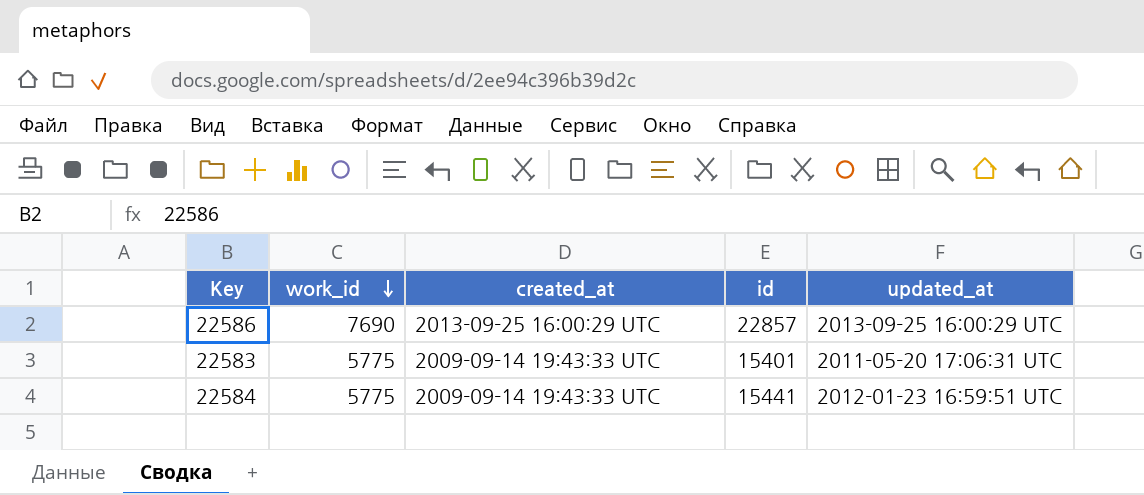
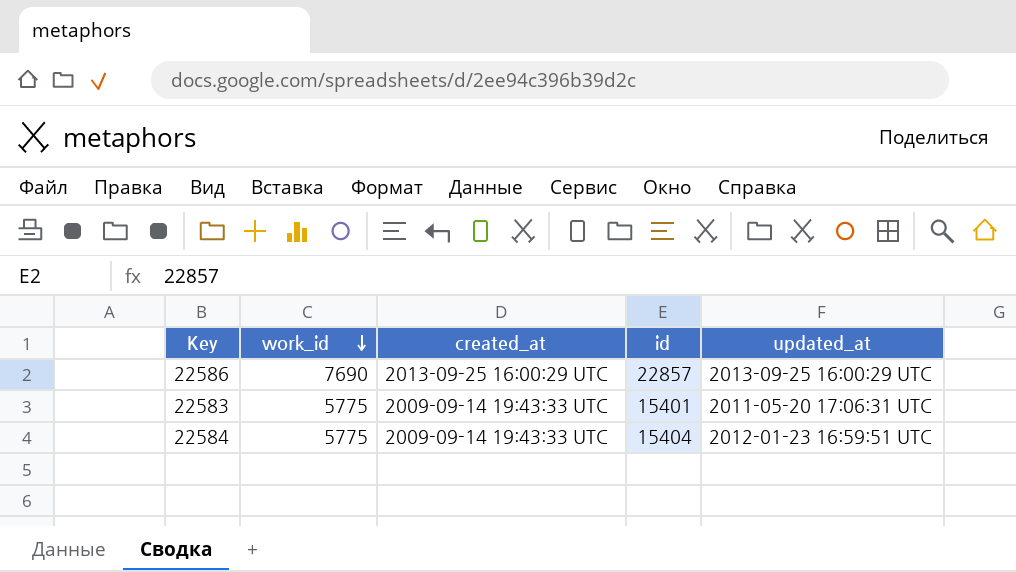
22584 | id: 15441 -> 15404

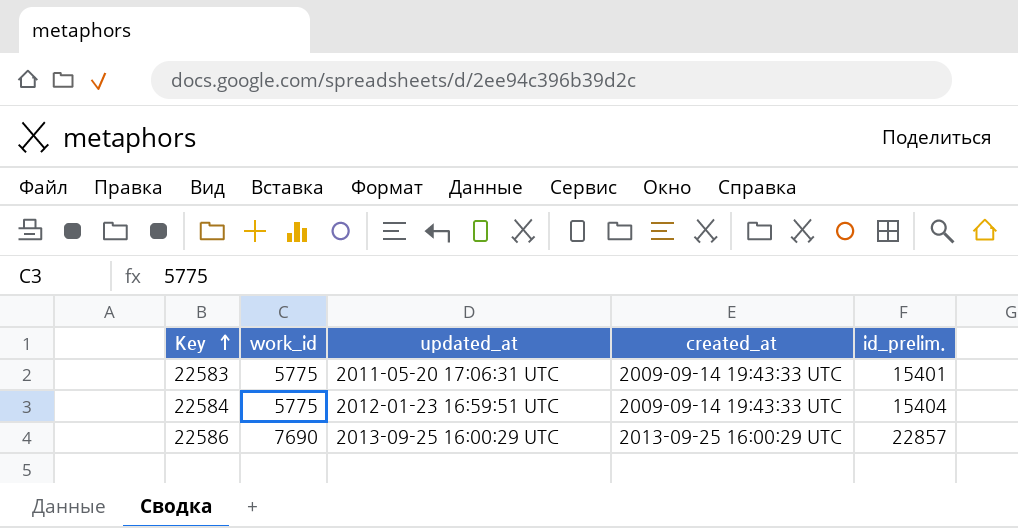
row order: work_id descending -> Key ascending
column updated_at | position: 5 -> 3
column name: id -> id_prelim.

